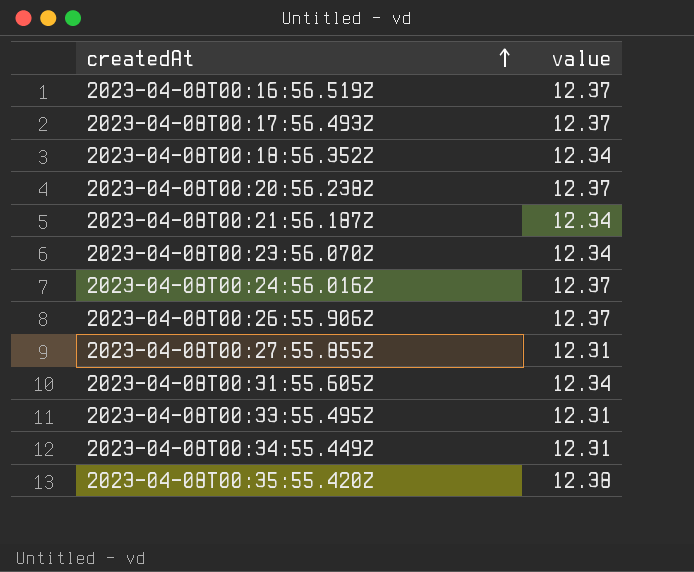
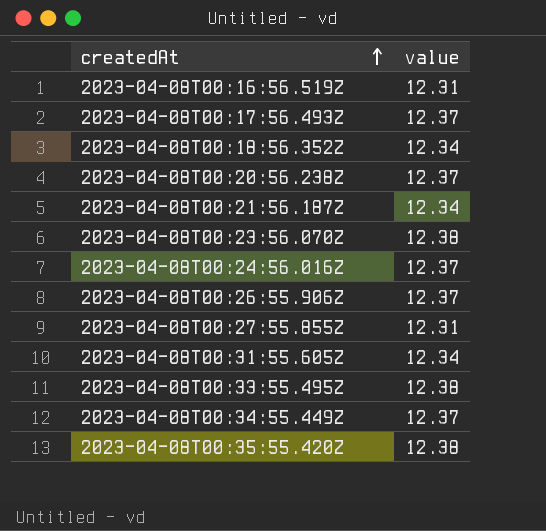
2023-04-08T00:16:56.519Z | value: 12.37 -> 12.31
2023-04-08T00:23:56.070Z | value: 12.34 -> 12.38
2023-04-08T00:33:55.495Z | value: 12.31 -> 12.38
2023-04-08T00:34:55.449Z | value: 12.31 -> 12.37

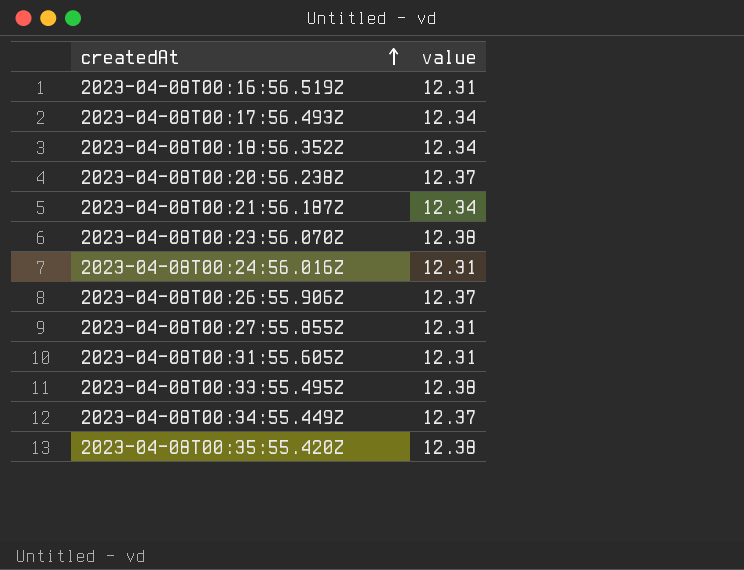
2023-04-08T00:17:56.493Z | value: 12.37 -> 12.34
2023-04-08T00:24:56.016Z | value: 12.37 -> 12.31
2023-04-08T00:31:55.605Z | value: 12.34 -> 12.31

